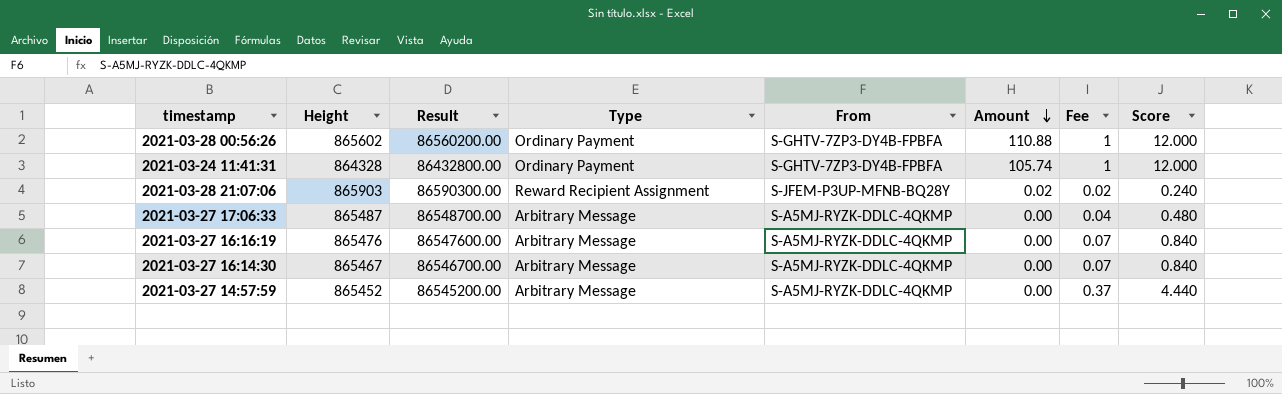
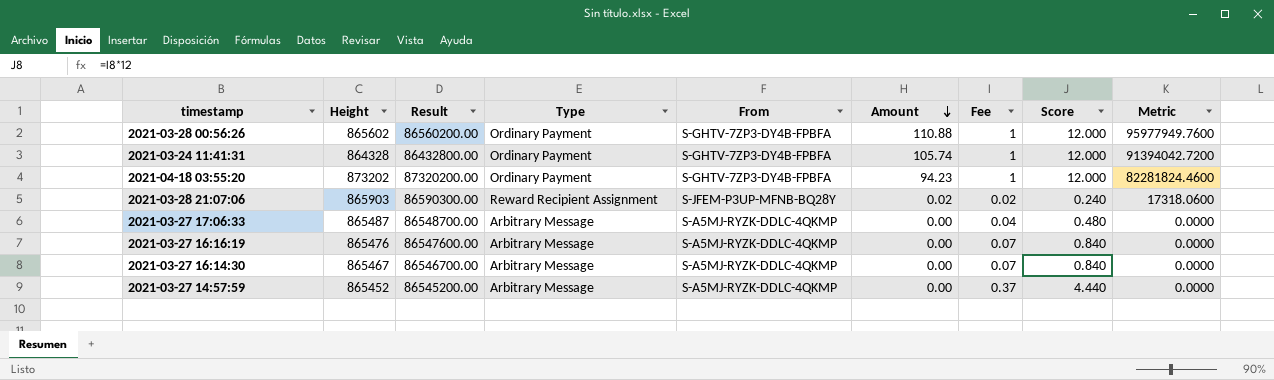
column Metric | formula: none -> [Height] * [Amount]
row 2021-04-18 03:55:20: none -> 873202 | 87320200.00 | Ordinary Payment | S-GHTV-7ZP3-DY4B-FPBFA | 94.23 | 1 | 12.000 | 82281824.4600

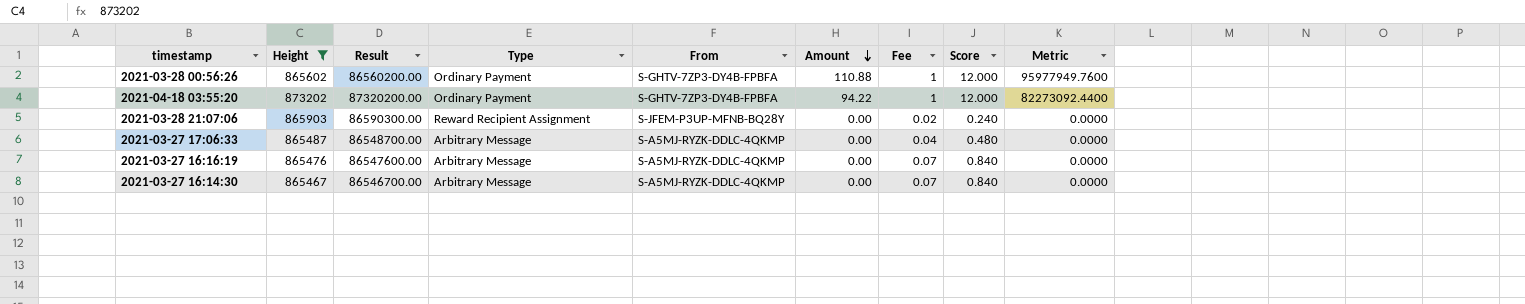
filter: none -> Height >= 865467
2021-04-18 03:55:20 | Amount: 94.23 -> 94.22
2021-04-18 03:55:20 | Metric: 82281824.4600 -> 82273092.4400
2021-03-28 21:07:06 | Amount: 0.02 -> 0.00
2021-03-28 21:07:06 | Metric: 17318.0600 -> 0.0000

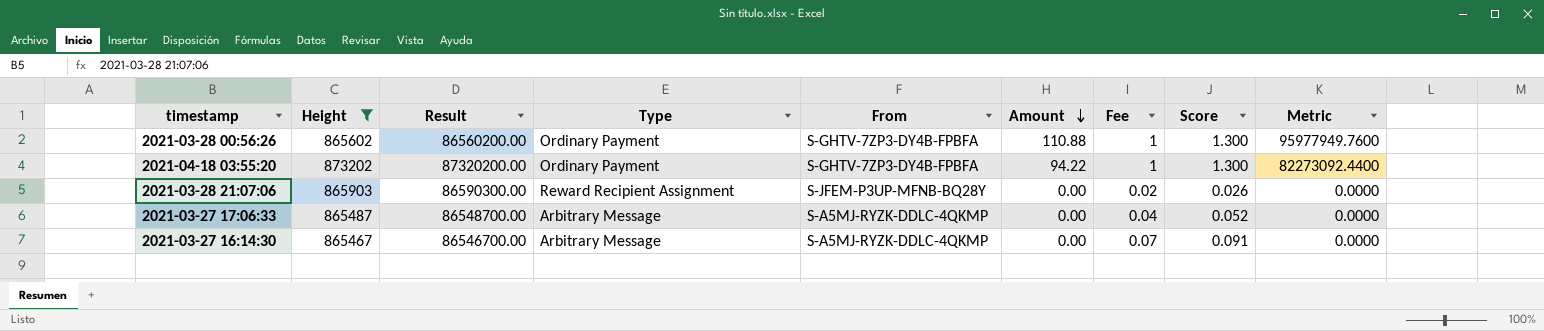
column Score | formula: [Fee] * 12 -> [Fee] * 1.3
row 2021-03-27 16:16:19: 865476 | 86547600.00 | Arbitrary Message | S-A5MJ-RYZK-DDLC-4QKMP | 0.00 | 0.07 | 0.840 | 0.0000 -> none

